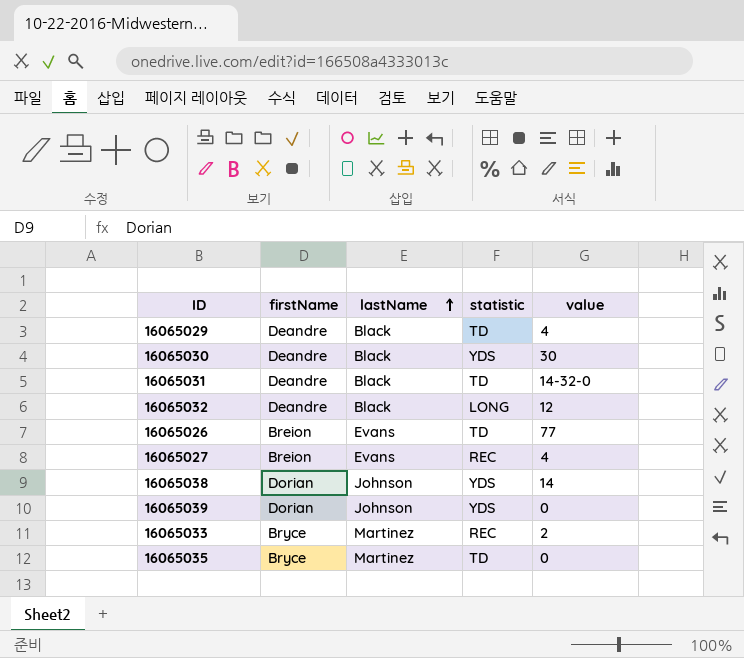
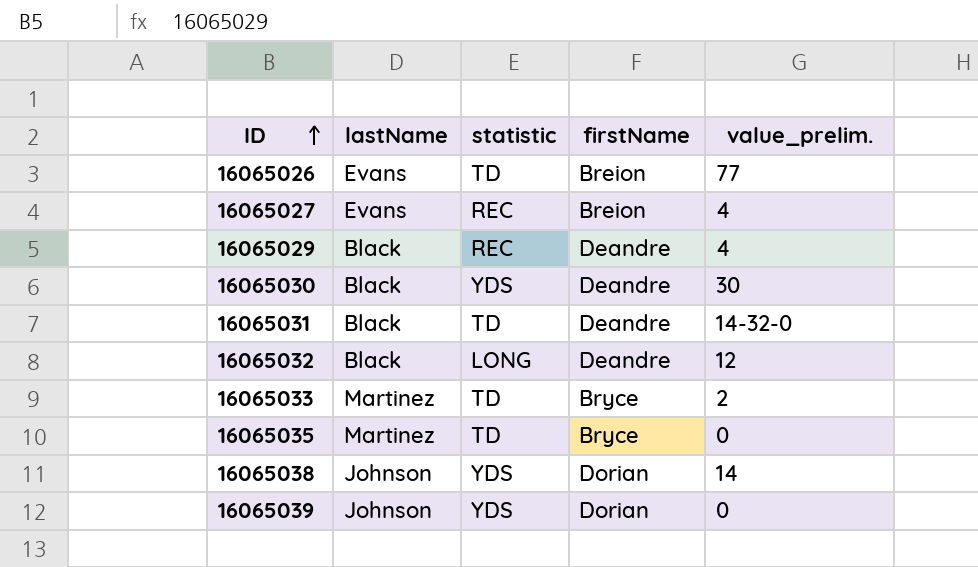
row order: lastName ascending -> ID ascending
column firstName | position: 2 -> 4
column name: value -> value_prelim.
16065029 | statistic: TD -> REC
16065033 | statistic: REC -> TD

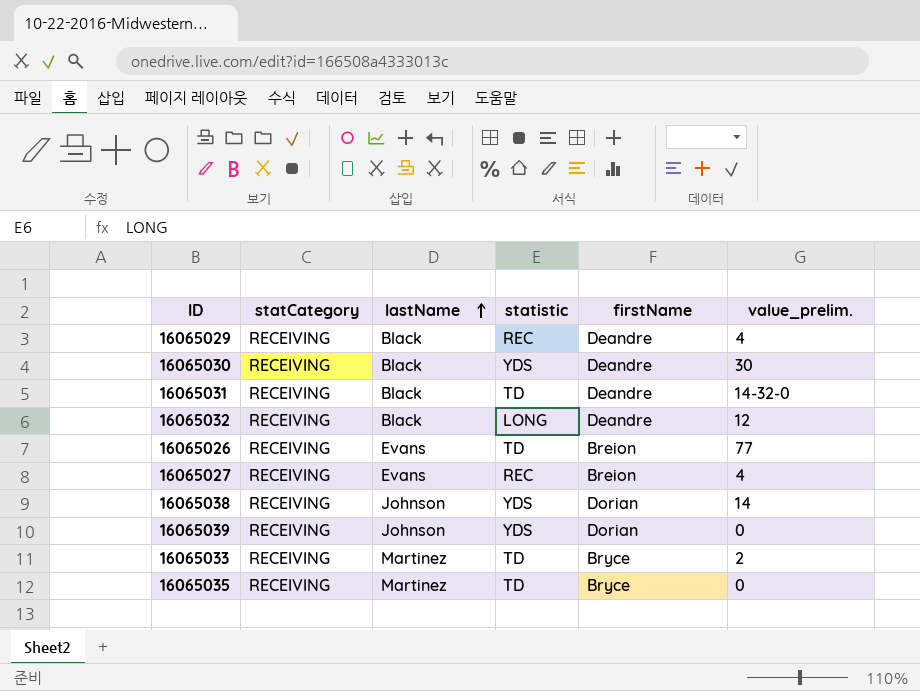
row order: ID ascending -> lastName ascending
column statCategory | position: none -> 2

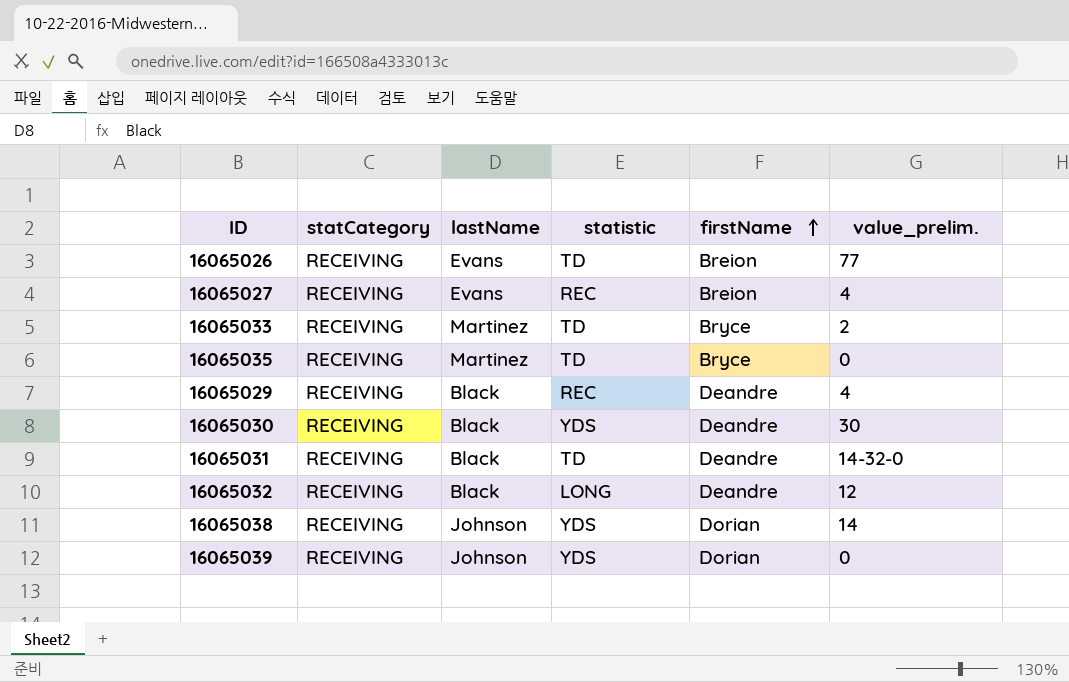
row order: lastName ascending -> firstName ascending

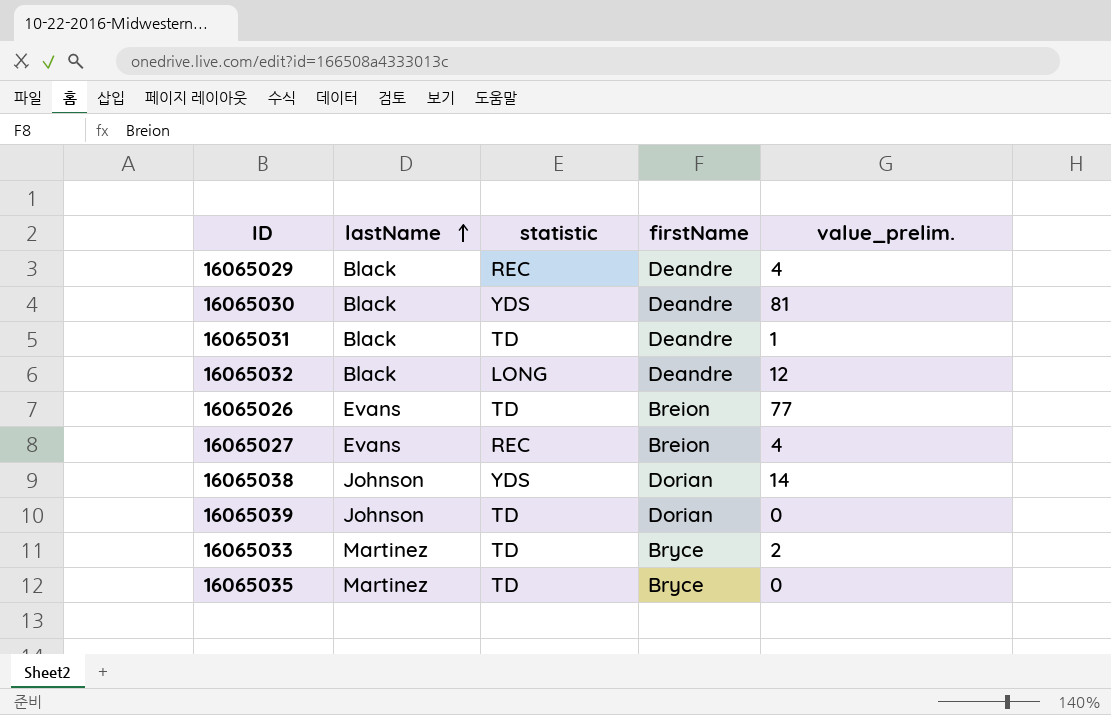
row order: firstName ascending -> lastName ascending
column statCategory | position: 2 -> none
16065030 | value_prelim.: 30 -> 81
16065031 | value_prelim.: 14-32-0 -> 1
16065039 | statistic: YDS -> TD

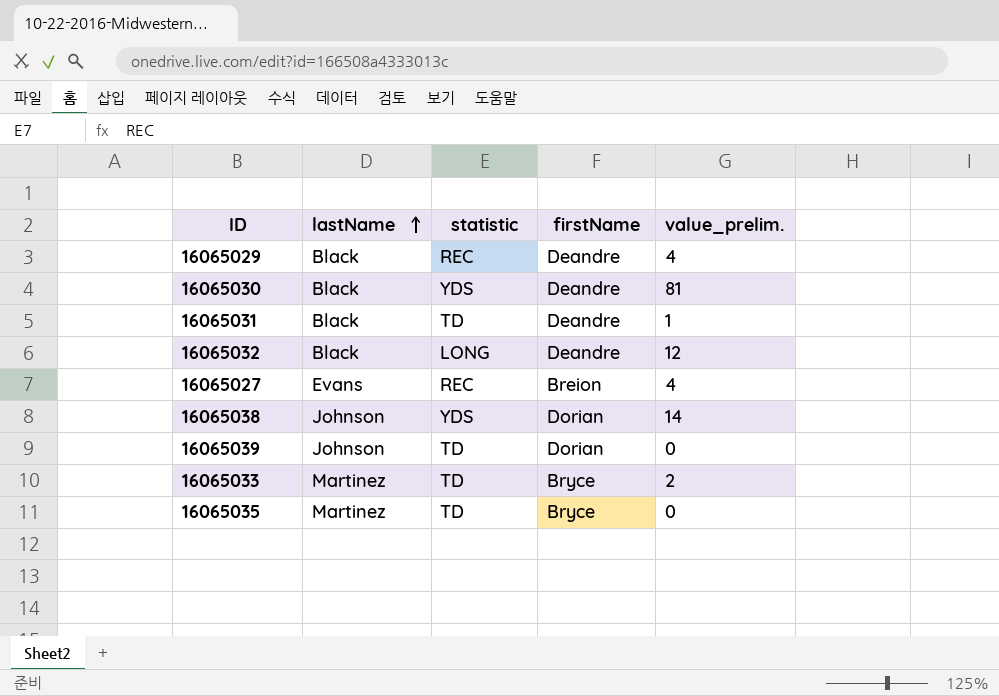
row 16065026: Evans | TD | Breion | 77 -> none

